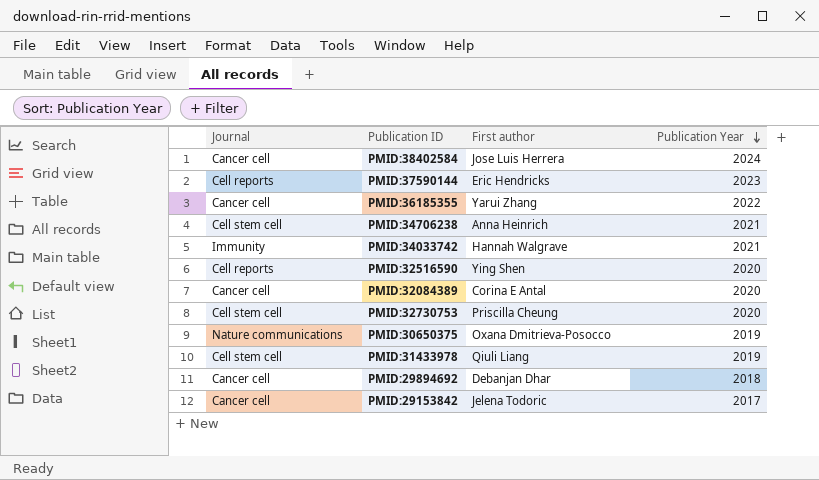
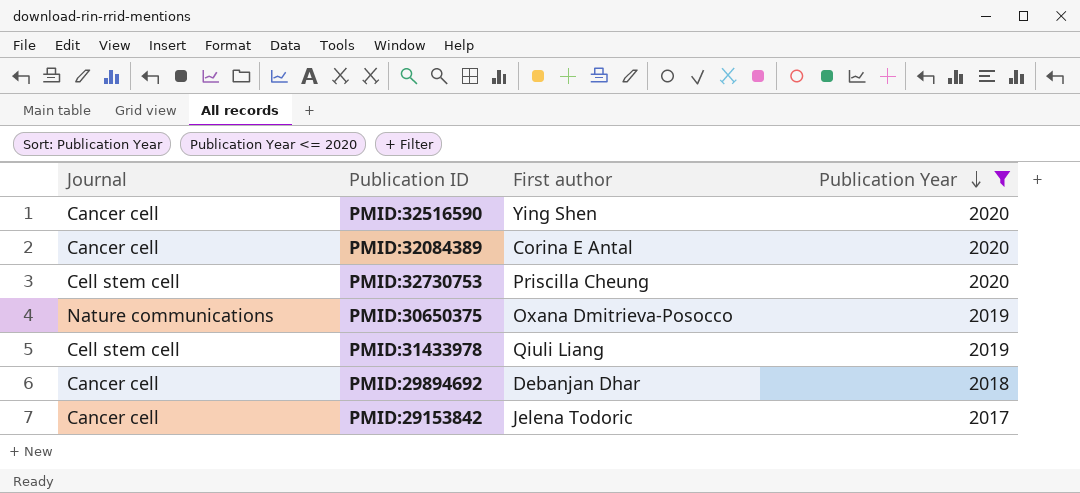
filter: none -> Publication Year <= 2020
PMID:32516590 | Journal: Cell reports -> Cancer cell

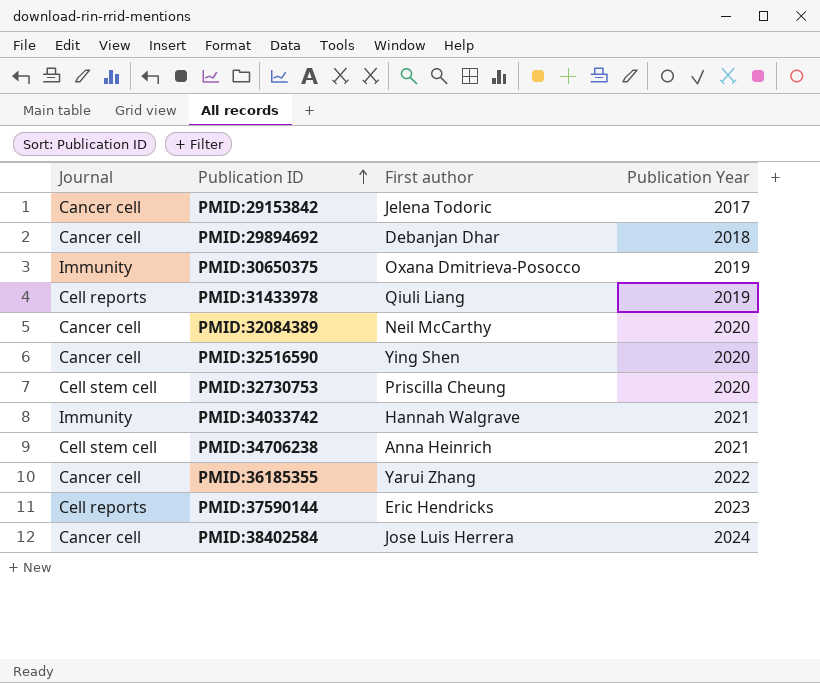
filter: Publication Year <= 2020 -> none
row order: Publication Year descending -> Publication ID ascending
PMID:30650375 | Journal: Nature communications -> Immunity
PMID:31433978 | Journal: Cell stem cell -> Cell reports
PMID:32084389 | First author: Corina E Antal -> Neil McCarthy

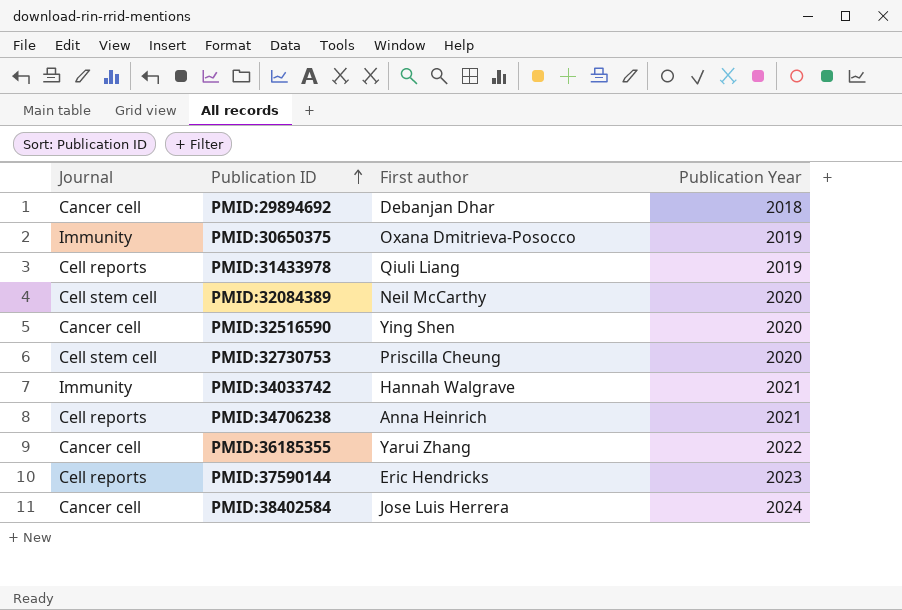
row PMID:29153842: Cancer cell | Jelena Todoric | 2017 -> none
PMID:32084389 | Journal: Cancer cell -> Cell stem cell
PMID:34706238 | Journal: Cell stem cell -> Cell reports

